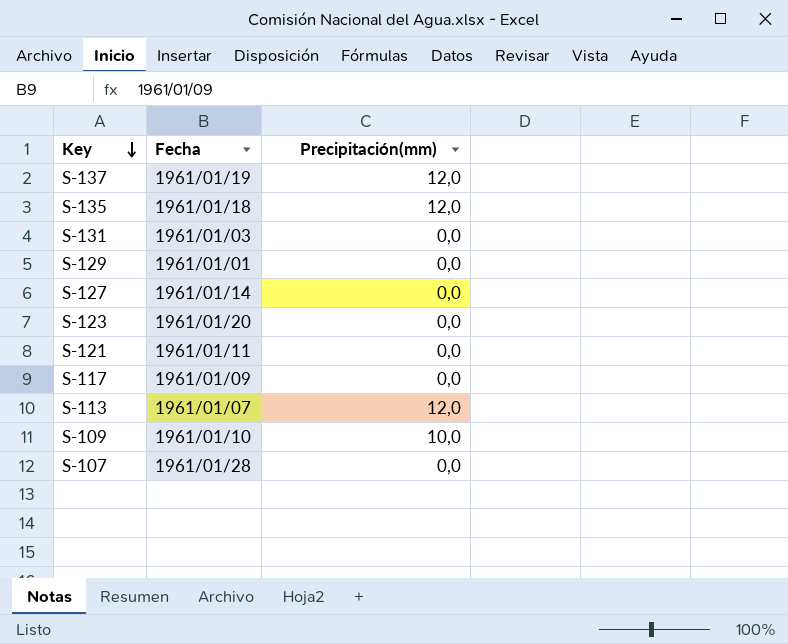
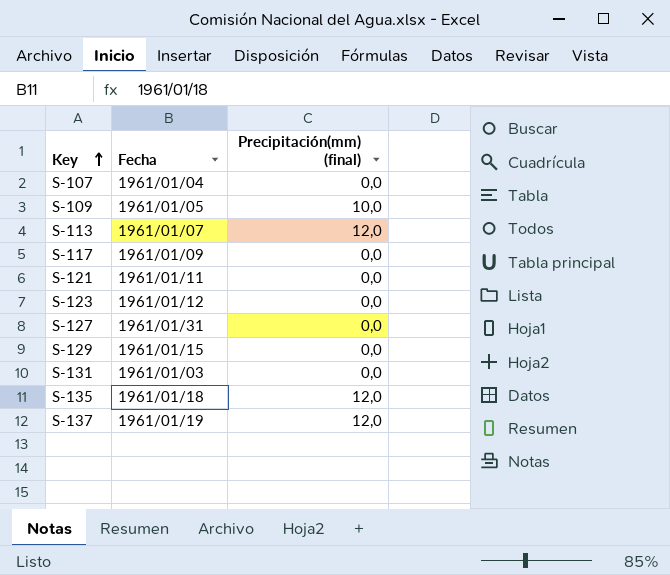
row order: Key descending -> Key ascending
column name: Precipitación(mm) -> Precipitación(mm) (final)
S-107 | Fecha: 1961/01/28 -> 1961/01/04
S-109 | Fecha: 1961/01/10 -> 1961/01/05
S-123 | Fecha: 1961/01/20 -> 1961/01/12
S-127 | Fecha: 1961/01/14 -> 1961/01/31
S-129 | Fecha: 1961/01/01 -> 1961/01/15

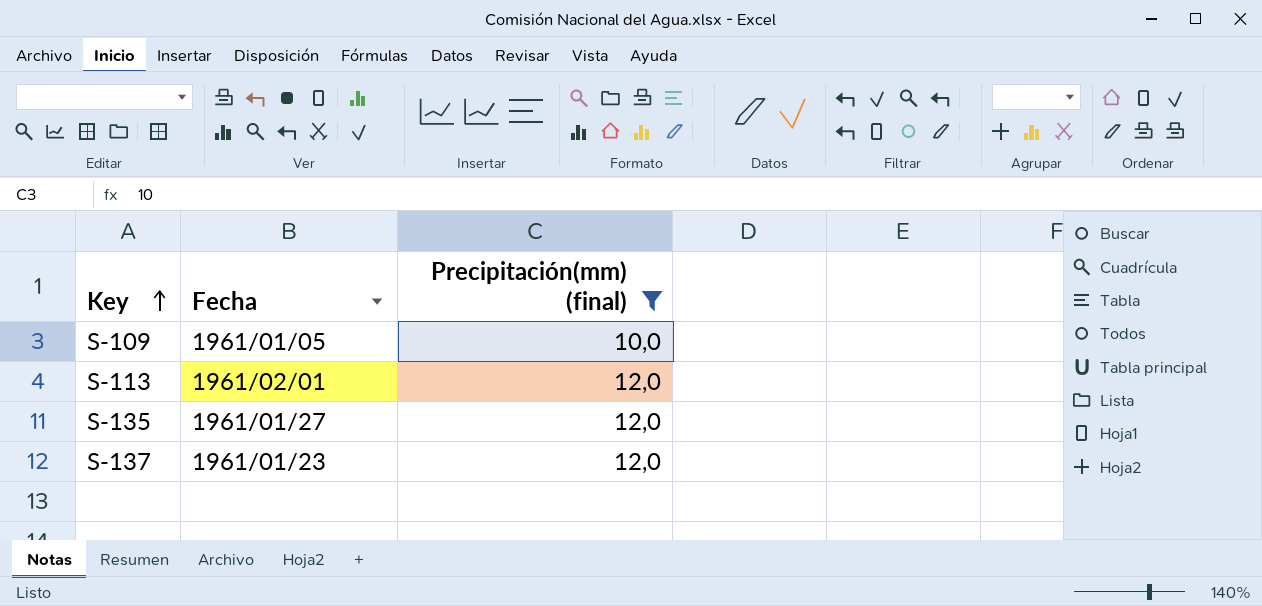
filter: none -> Precipitación(mm) (final) != 0,0
S-113 | Fecha: 1961/01/07 -> 1961/02/01
S-135 | Fecha: 1961/01/18 -> 1961/01/27
S-137 | Fecha: 1961/01/19 -> 1961/01/23

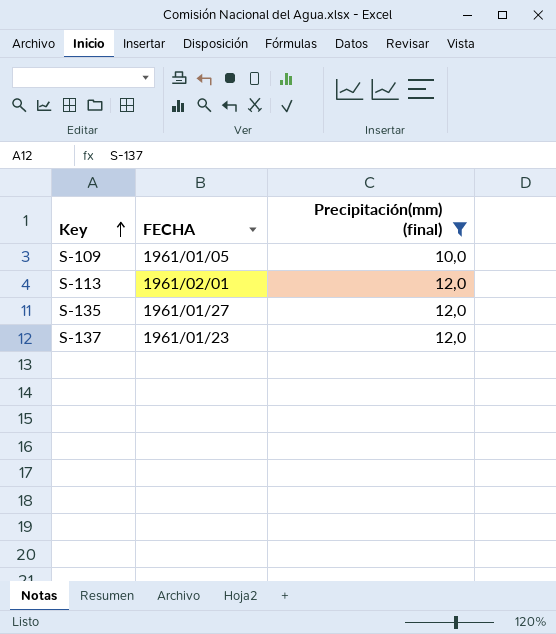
column name: Fecha -> FECHA

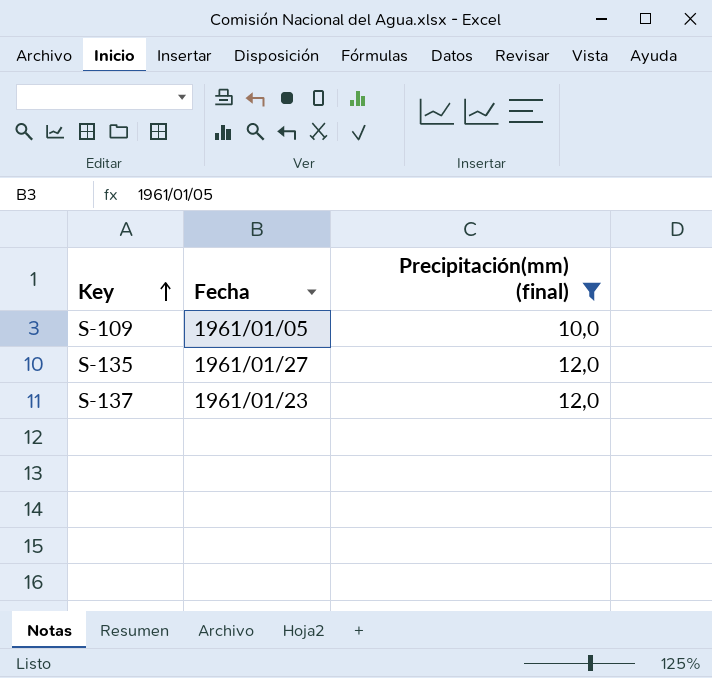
column name: FECHA -> Fecha
row S-113: 1961/02/01 | 12,0 -> none

